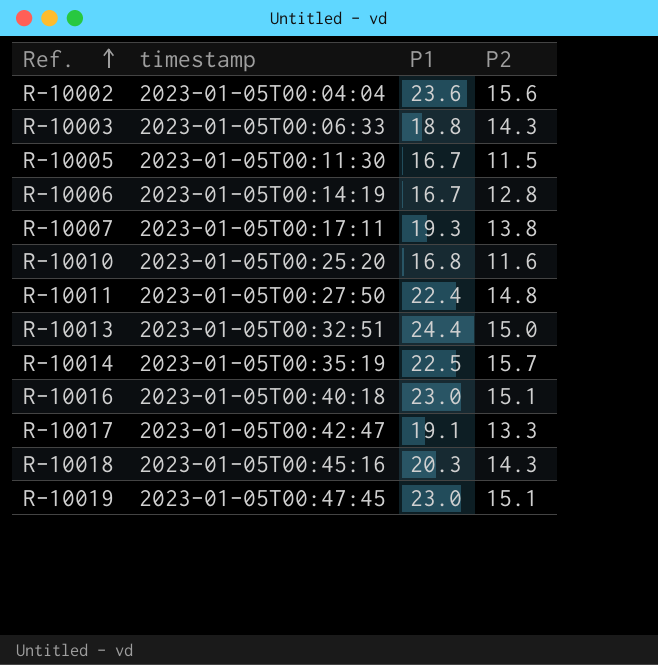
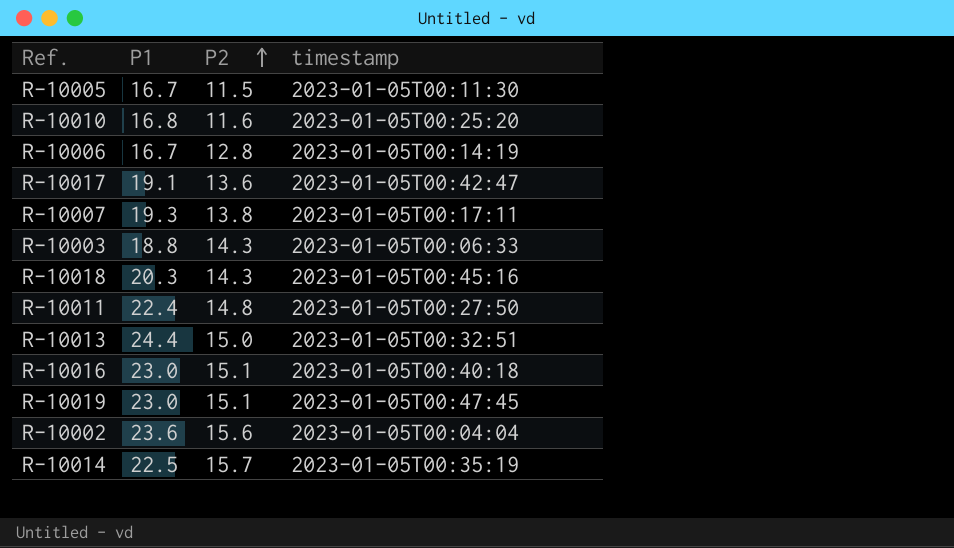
row order: Ref. ascending -> P2 ascending
column timestamp | position: 2 -> 4
R-10017 | P2: 13.3 -> 13.6

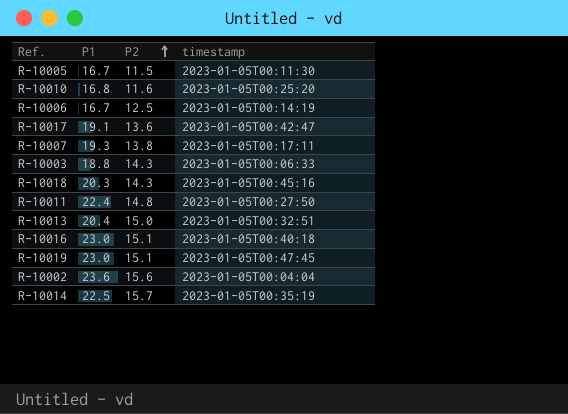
R-10006 | P2: 12.8 -> 12.5
R-10013 | P1: 24.4 -> 20.4

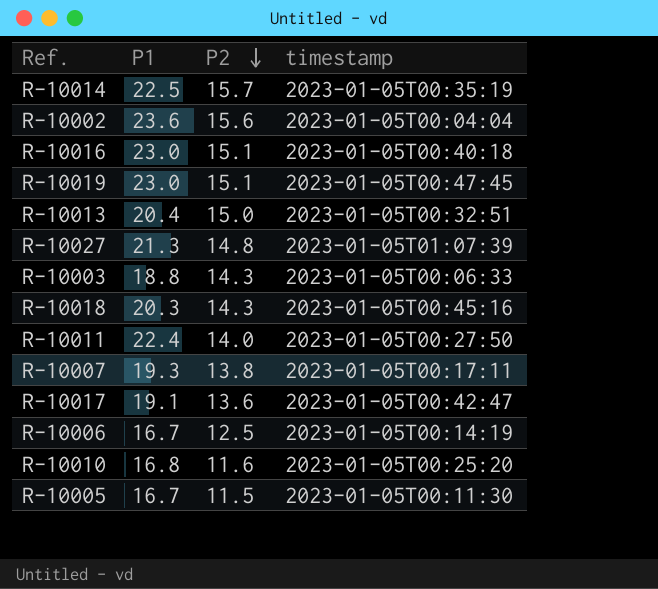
row order: P2 ascending -> P2 descending
row R-10027: none -> 21.3 | 14.8 | 2023-01-05T01:07:39
R-10011 | P2: 14.8 -> 14.0

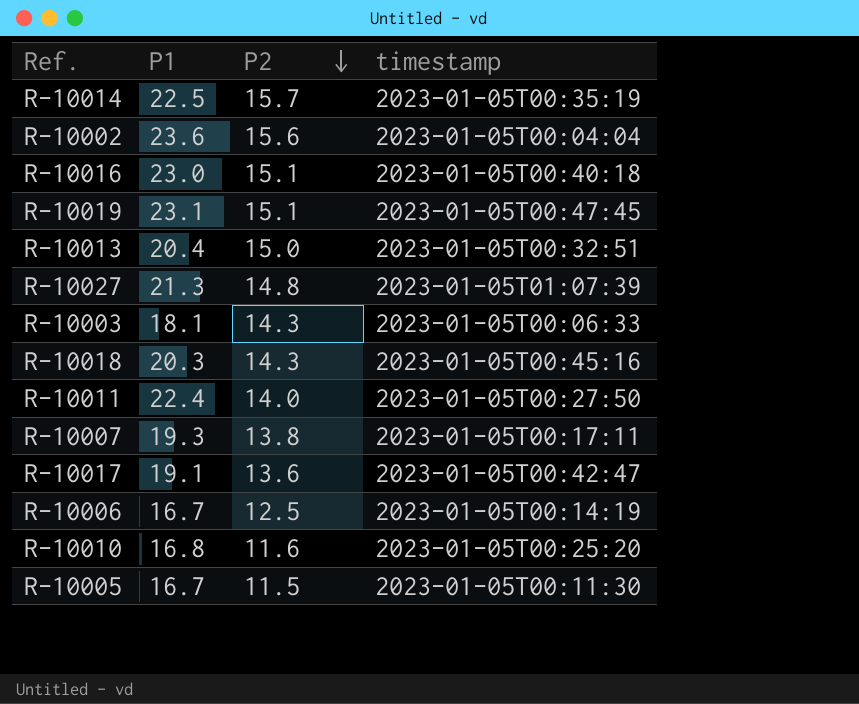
R-10019 | P1: 23.0 -> 23.1
R-10003 | P1: 18.8 -> 18.1

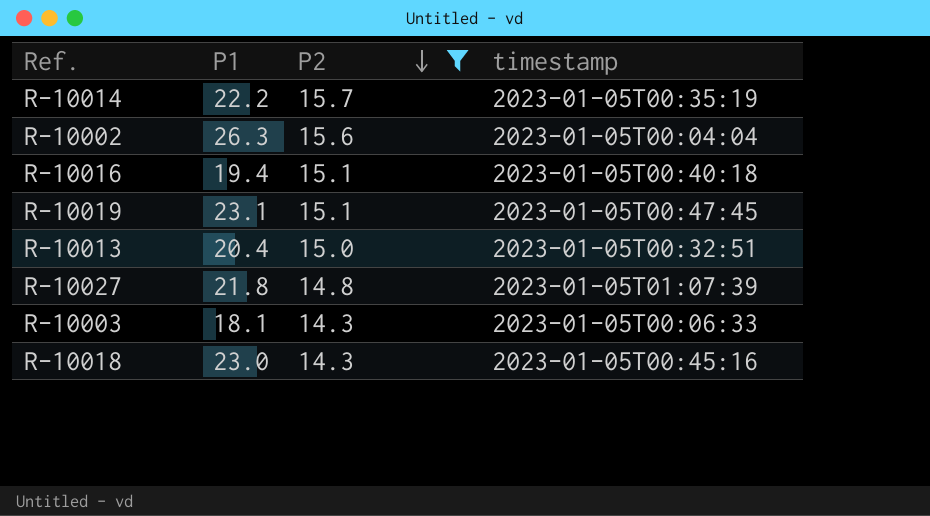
filter: none -> P2 >= 14.3
R-10014 | P1: 22.5 -> 22.2
R-10002 | P1: 23.6 -> 26.3
R-10016 | P1: 23.0 -> 19.4
R-10027 | P1: 21.3 -> 21.8
R-10018 | P1: 20.3 -> 23.0

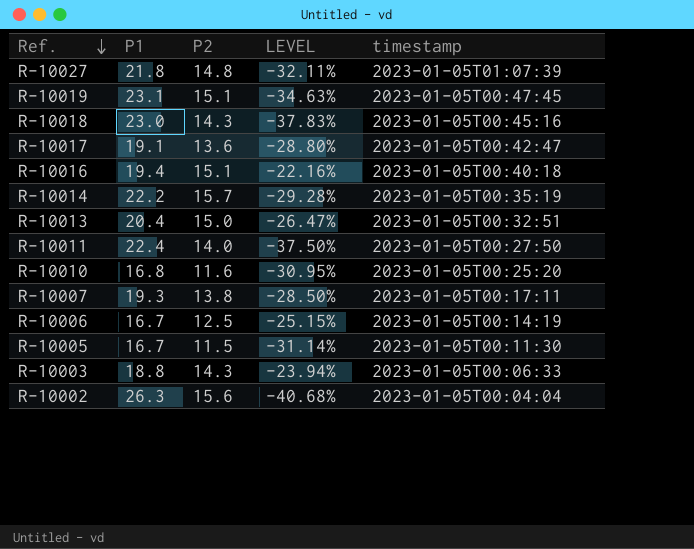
filter: P2 >= 14.3 -> none
row order: P2 descending -> Ref. descending
column LEVEL | formula: none -> ([P2] - [P1]) / [P1]
R-10003 | P1: 18.1 -> 18.8

